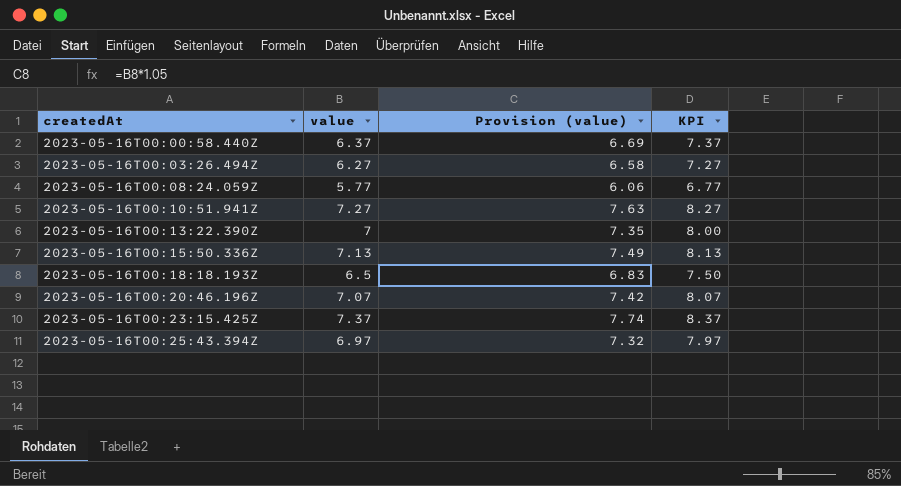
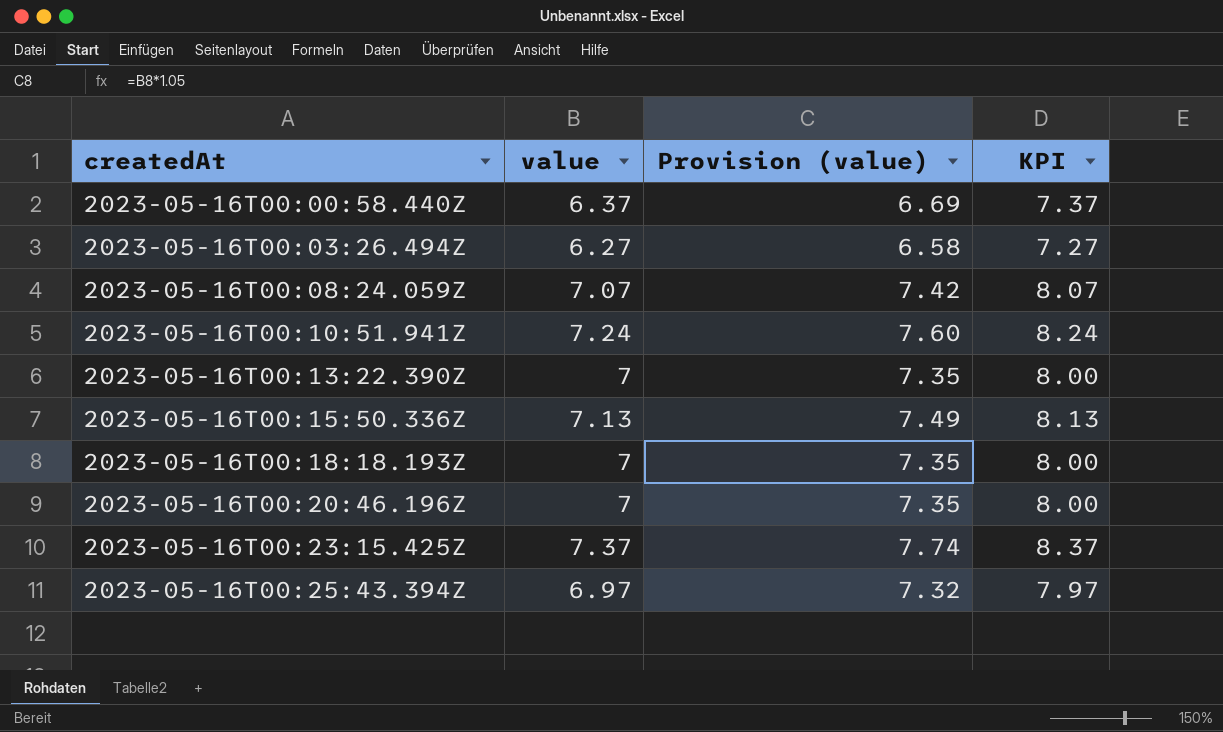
2023-05-16T00:08:24.059Z | value: 5.77 -> 7.07
2023-05-16T00:08:24.059Z | Provision (value): 6.06 -> 7.42
2023-05-16T00:08:24.059Z | KPI: 6.77 -> 8.07
2023-05-16T00:10:51.941Z | value: 7.27 -> 7.24
2023-05-16T00:10:51.941Z | Provision (value): 7.63 -> 7.60
2023-05-16T00:10:51.941Z | KPI: 8.27 -> 8.24
2023-05-16T00:18:18.193Z | value: 6.5 -> 7
2023-05-16T00:18:18.193Z | Provision (value): 6.83 -> 7.35
2023-05-16T00:18:18.193Z | KPI: 7.50 -> 8.00
2023-05-16T00:20:46.196Z | value: 7.07 -> 7
2023-05-16T00:20:46.196Z | Provision (value): 7.42 -> 7.35
2023-05-16T00:20:46.196Z | KPI: 8.07 -> 8.00

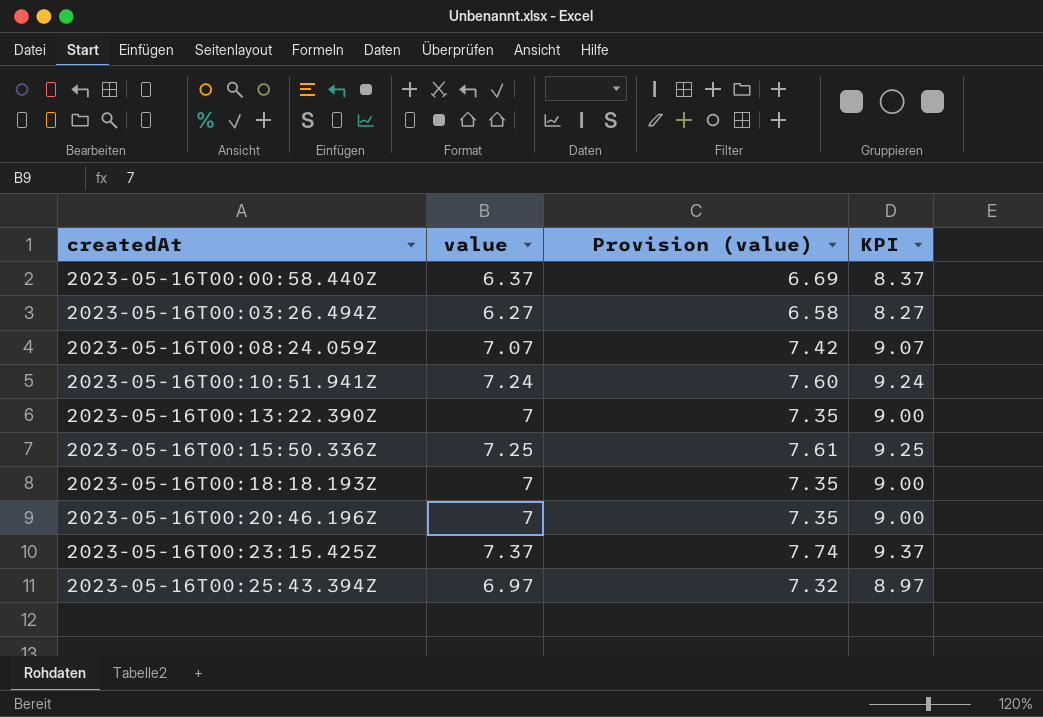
column KPI | formula: [value] + 1 -> [value] + 2
2023-05-16T00:15:50.336Z | value: 7.13 -> 7.25
2023-05-16T00:15:50.336Z | Provision (value): 7.49 -> 7.61

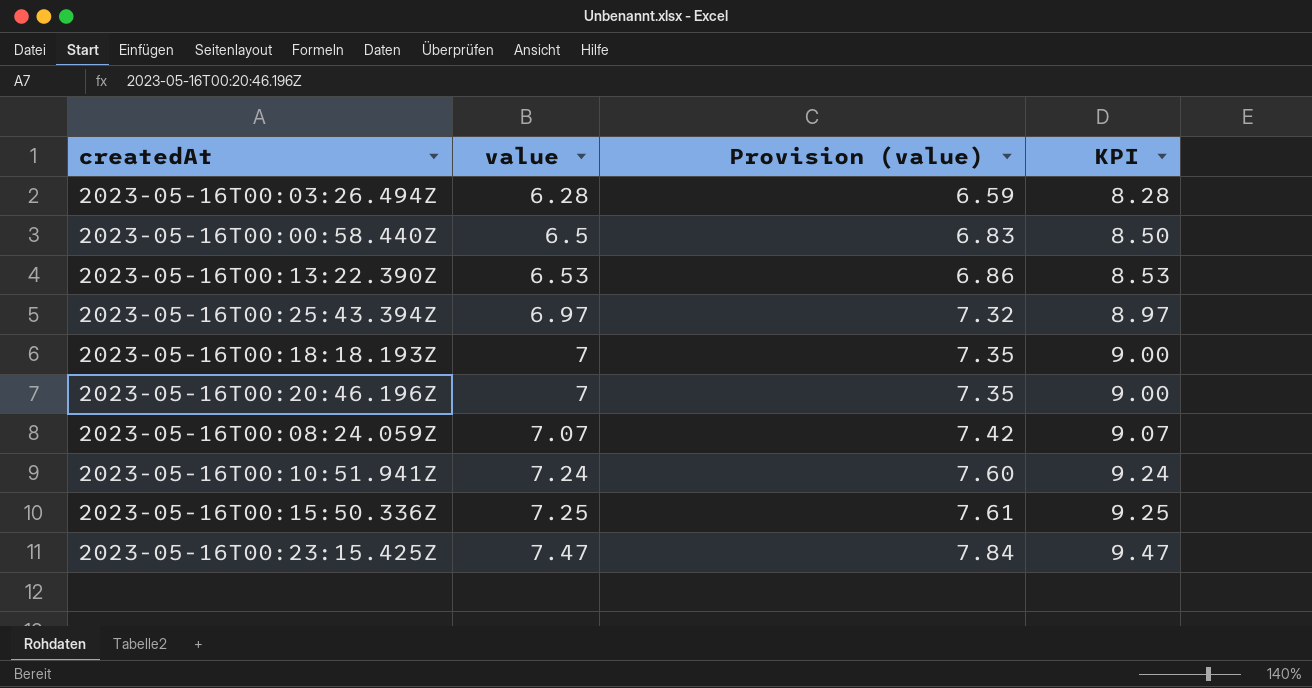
row order: createdAt ascending -> value ascending
2023-05-16T00:03:26.494Z | value: 6.27 -> 6.28
2023-05-16T00:03:26.494Z | Provision (value): 6.58 -> 6.59
2023-05-16T00:03:26.494Z | KPI: 8.27 -> 8.28
2023-05-16T00:00:58.440Z | value: 6.37 -> 6.5
2023-05-16T00:00:58.440Z | Provision (value): 6.69 -> 6.83
2023-05-16T00:00:58.440Z | KPI: 8.37 -> 8.50
2023-05-16T00:13:22.390Z | value: 7 -> 6.53
2023-05-16T00:13:22.390Z | Provision (value): 7.35 -> 6.86
2023-05-16T00:13:22.390Z | KPI: 9.00 -> 8.53
2023-05-16T00:23:15.425Z | value: 7.37 -> 7.47
2023-05-16T00:23:15.425Z | Provision (value): 7.74 -> 7.84
2023-05-16T00:23:15.425Z | KPI: 9.37 -> 9.47

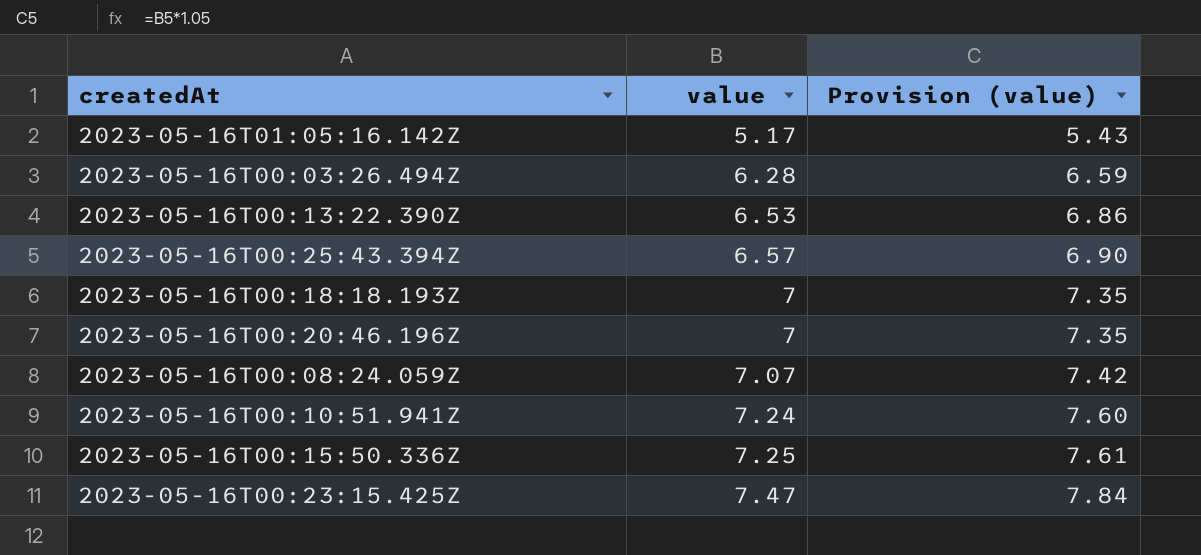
column KPI | formula: [value] + 2 -> none
row 2023-05-16T00:00:58.440Z: 6.5 | 6.83 | 8.50 -> none
row 2023-05-16T01:05:16.142Z: none -> 5.17 | 5.43
2023-05-16T00:25:43.394Z | value: 6.97 -> 6.57
2023-05-16T00:25:43.394Z | Provision (value): 7.32 -> 6.90

